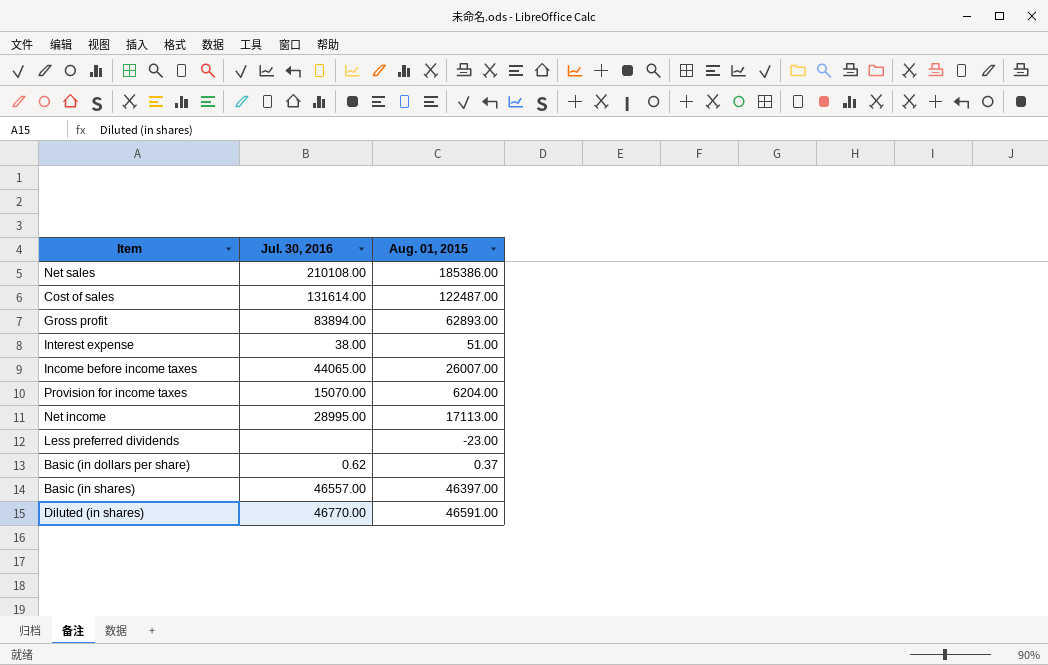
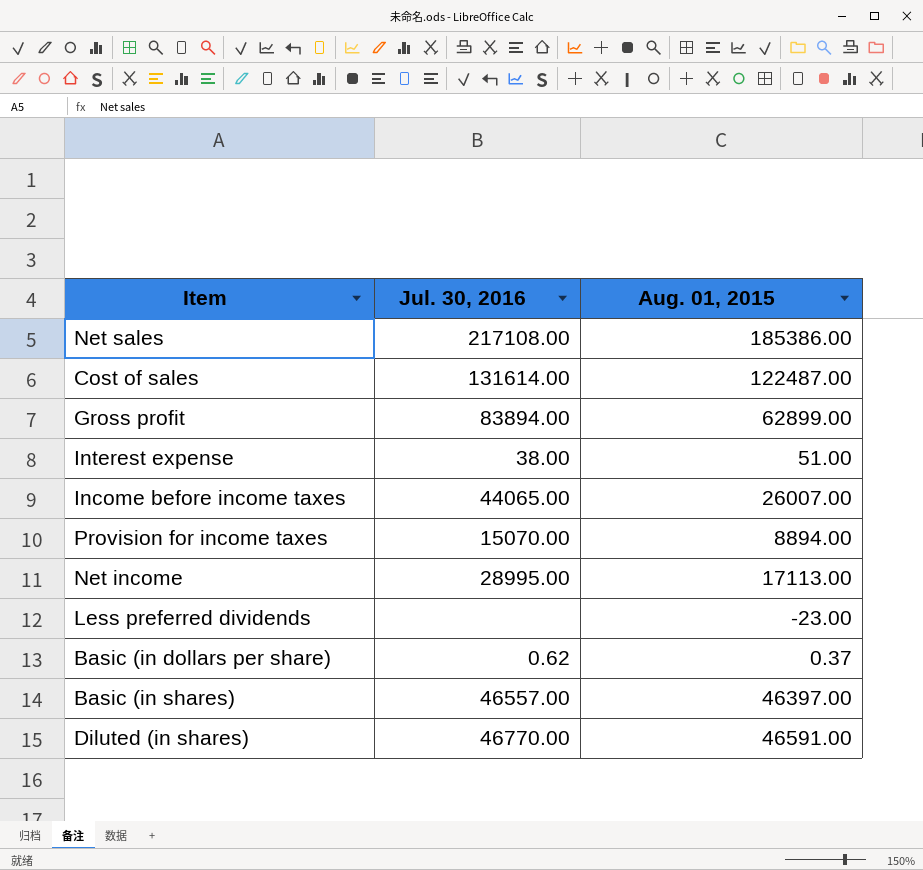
Net sales | Jul. 30, 2016: 210108.00 -> 217108.00
Gross profit | Aug. 01, 2015: 62893.00 -> 62899.00
Provision for income taxes | Aug. 01, 2015: 6204.00 -> 8894.00

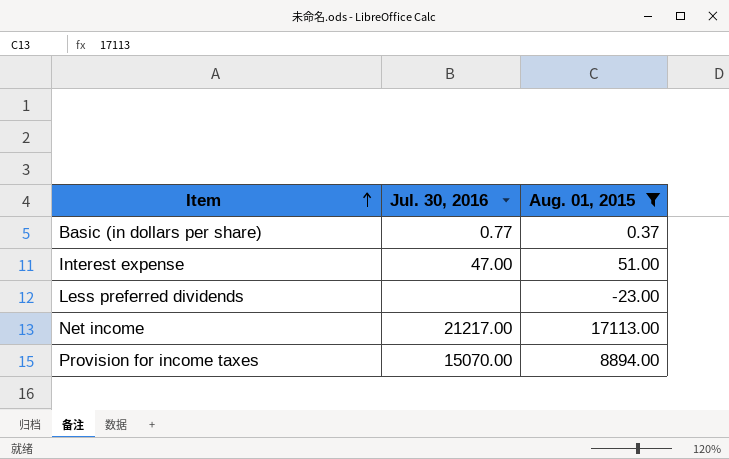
filter: none -> Aug. 01, 2015 <= 17113.00
row order: none -> Item ascending
Basic (in dollars per share) | Jul. 30, 2016: 0.62 -> 0.77
Interest expense | Jul. 30, 2016: 38.00 -> 47.00
Net income | Jul. 30, 2016: 28995.00 -> 21217.00

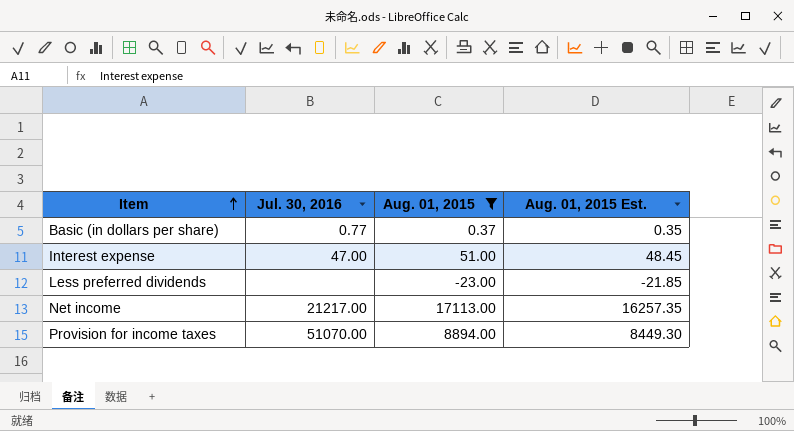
column Aug. 01, 2015 Est. | formula: none -> [Aug. 01, 2015] * 0.95
Provision for income taxes | Jul. 30, 2016: 15070.00 -> 51070.00

